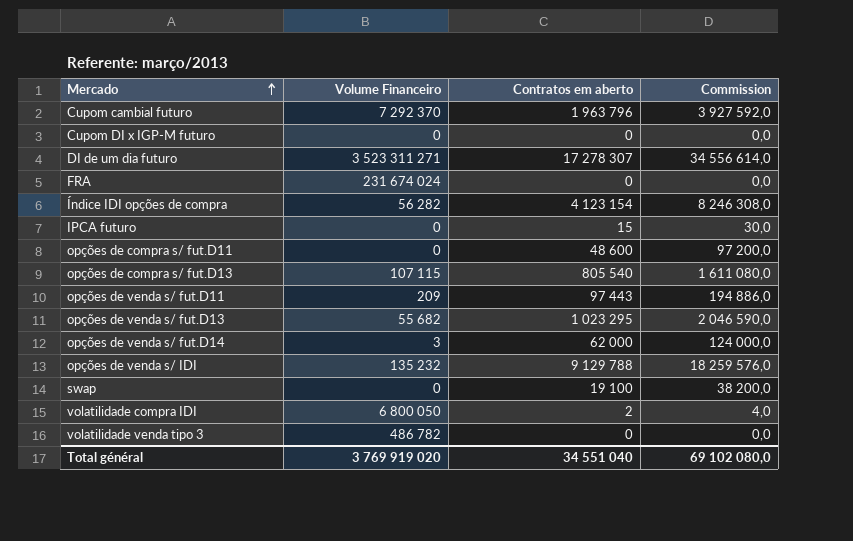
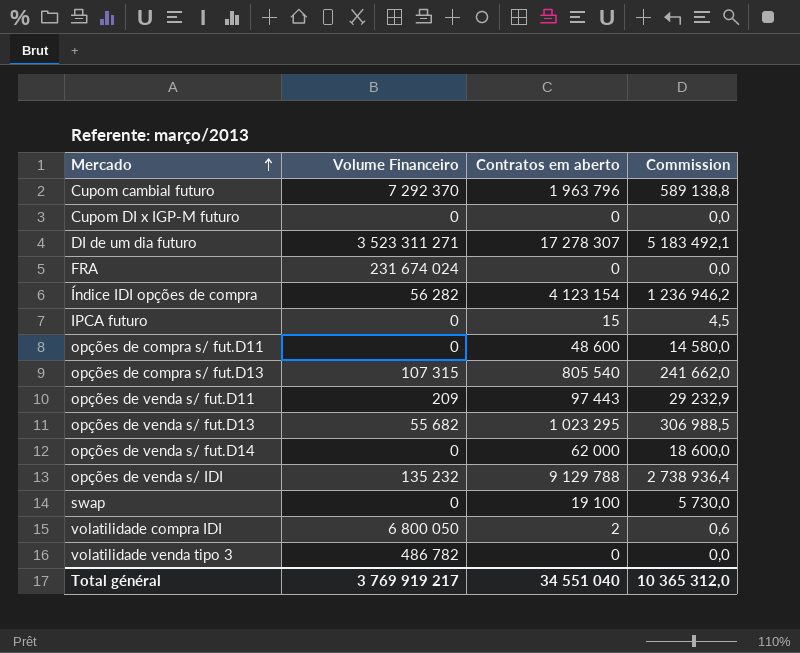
column Commission | formula: [Contratos em aberto] * 2 -> [Contratos em aberto] * 0,3
opções de compra s/ fut.D13 | Volume Financeiro: 107 115 -> 107 315
opções de venda s/ fut.D14 | Volume Financeiro: 3 -> 0
Total général | Volume Financeiro: 3 769 919 020 -> 3 769 919 217
Total général | Commission: 69 102 080,0 -> 10 365 312,0

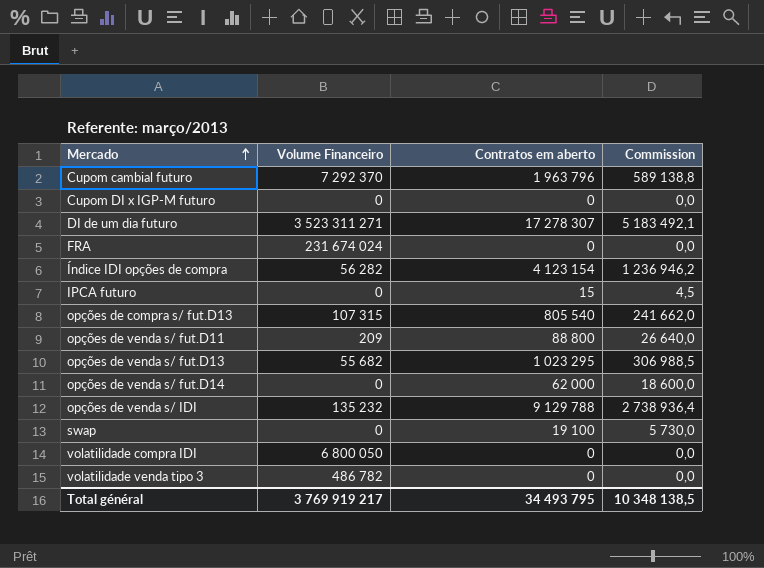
row opções de compra s/ fut.D11: 0 | 48 600 | 14 580,0 -> none
opções de venda s/ fut.D11 | Contratos em aberto: 97 443 -> 88 800
opções de venda s/ fut.D11 | Commission: 29 232,9 -> 26 640,0
volatilidade compra IDI | Contratos em aberto: 2 -> 0
volatilidade compra IDI | Commission: 0,6 -> 0,0
Total général | Contratos em aberto: 34 551 040 -> 34 493 795
Total général | Commission: 10 365 312,0 -> 10 348 138,5

